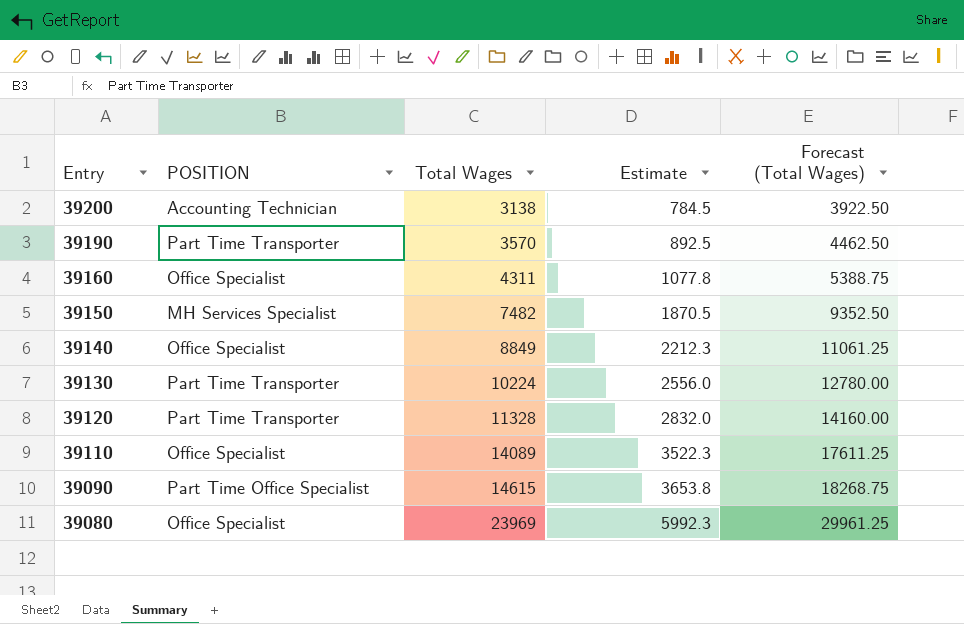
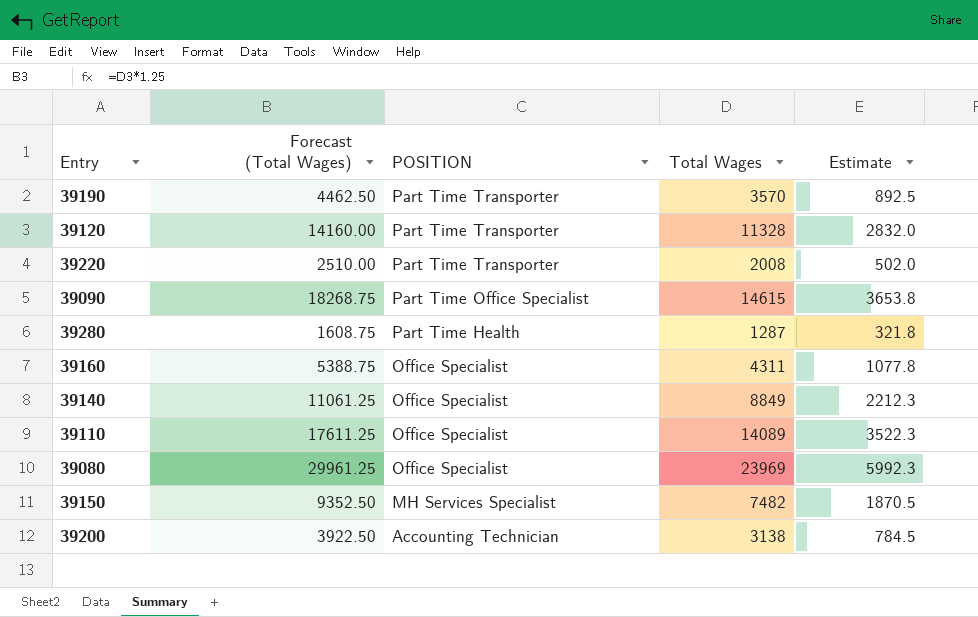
row order: Entry descending -> POSITION descending
column Forecast (Total Wages) | position: 5 -> 2
row 39130: Part Time Transporter | 10224 | 2556.0 | 12780.00 -> none
row 39220: none -> 2510.00 | Part Time Transporter | 2008 | 502.0
row 39280: none -> 1608.75 | Part Time Health | 1287 | 321.8

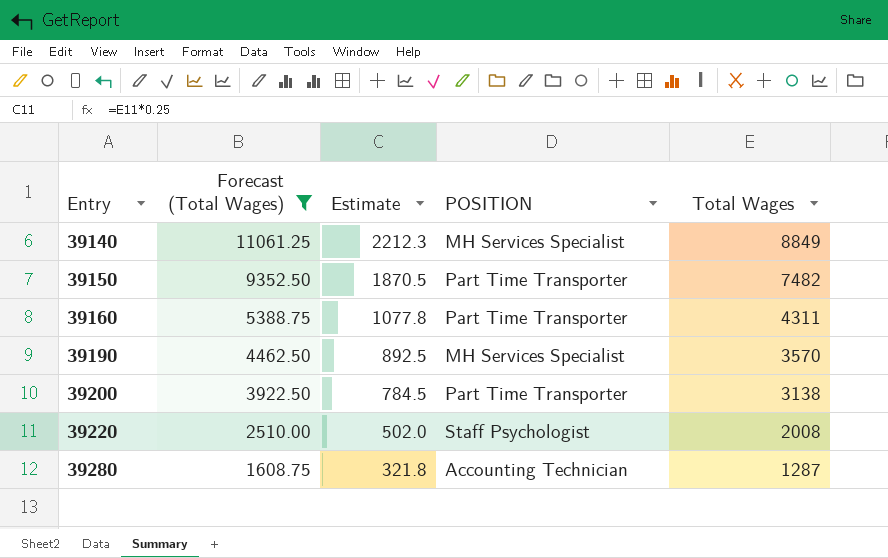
filter: none -> Forecast (Total Wages) <= 11061.25
row order: POSITION descending -> Entry ascending
column Estimate | position: 5 -> 3
39140 | POSITION: Office Specialist -> MH Services Specialist
39150 | POSITION: MH Services Specialist -> Part Time Transporter
39160 | POSITION: Office Specialist -> Part Time Transporter
39190 | POSITION: Part Time Transporter -> MH Services Specialist
39200 | POSITION: Accounting Technician -> Part Time Transporter
39220 | POSITION: Part Time Transporter -> Staff Psychologist
39280 | POSITION: Part Time Health -> Accounting Technician

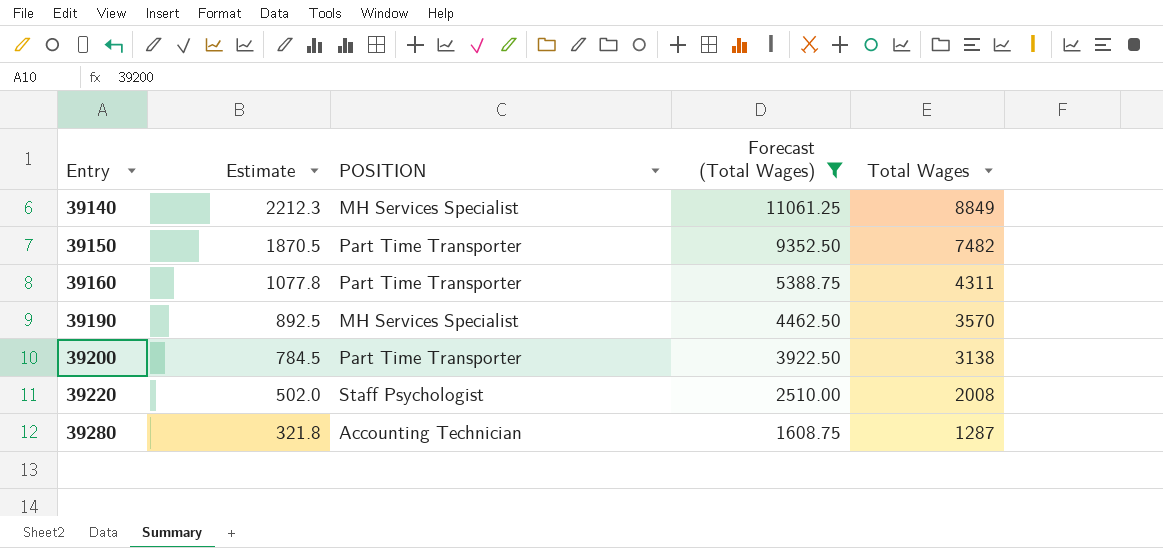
column Forecast (Total Wages) | position: 2 -> 4

